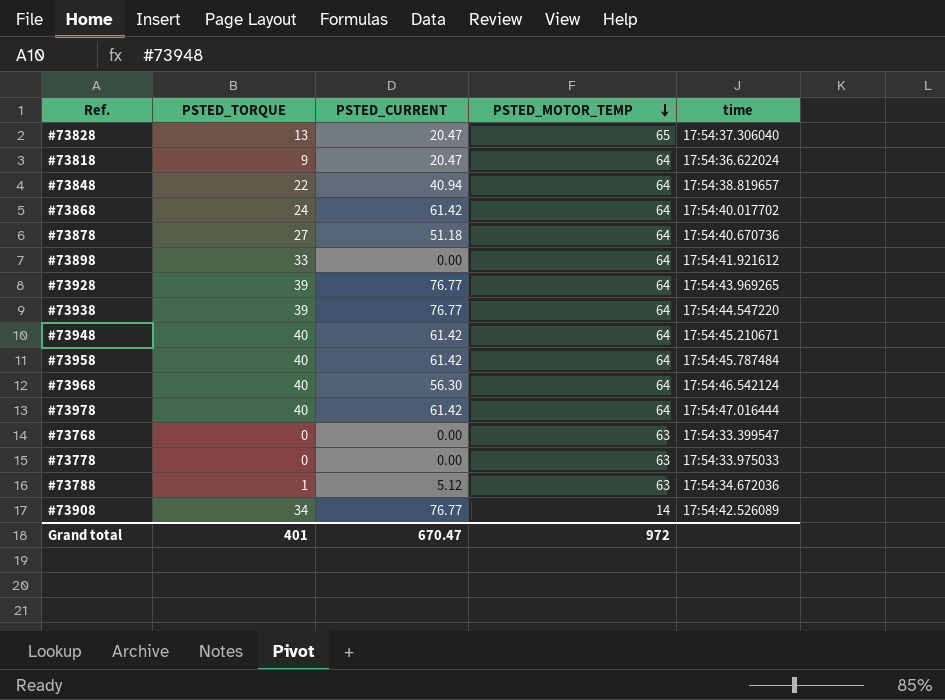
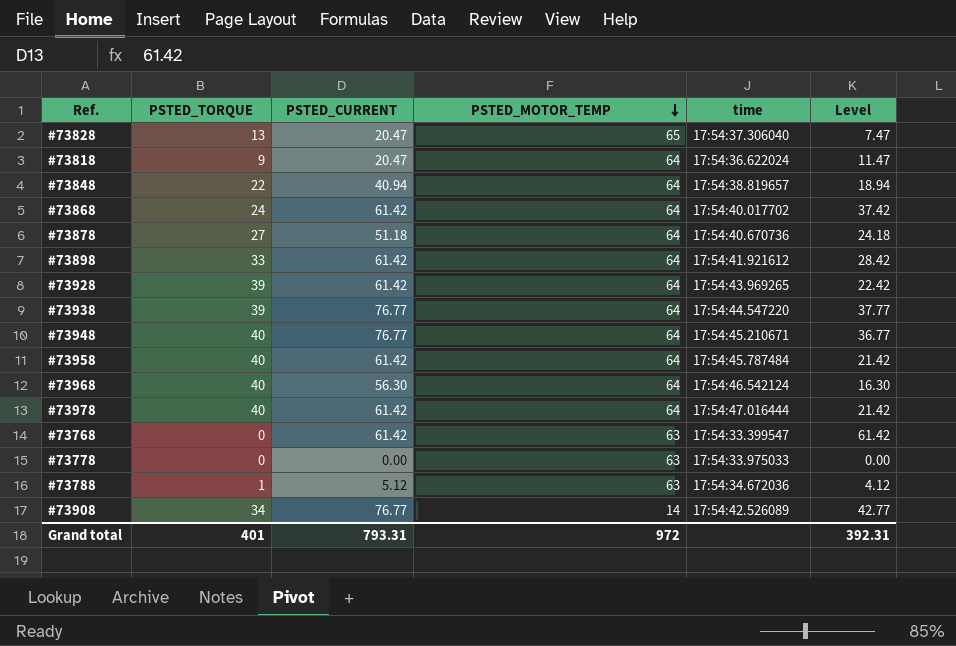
column Level | formula: none -> [PSTED_CURRENT] - [PSTED_TORQUE]
#73898 | PSTED_CURRENT: 0.00 -> 61.42
#73928 | PSTED_CURRENT: 76.77 -> 61.42
#73948 | PSTED_CURRENT: 61.42 -> 76.77
#73768 | PSTED_CURRENT: 0.00 -> 61.42
Grand total | PSTED_CURRENT: 670.47 -> 793.31

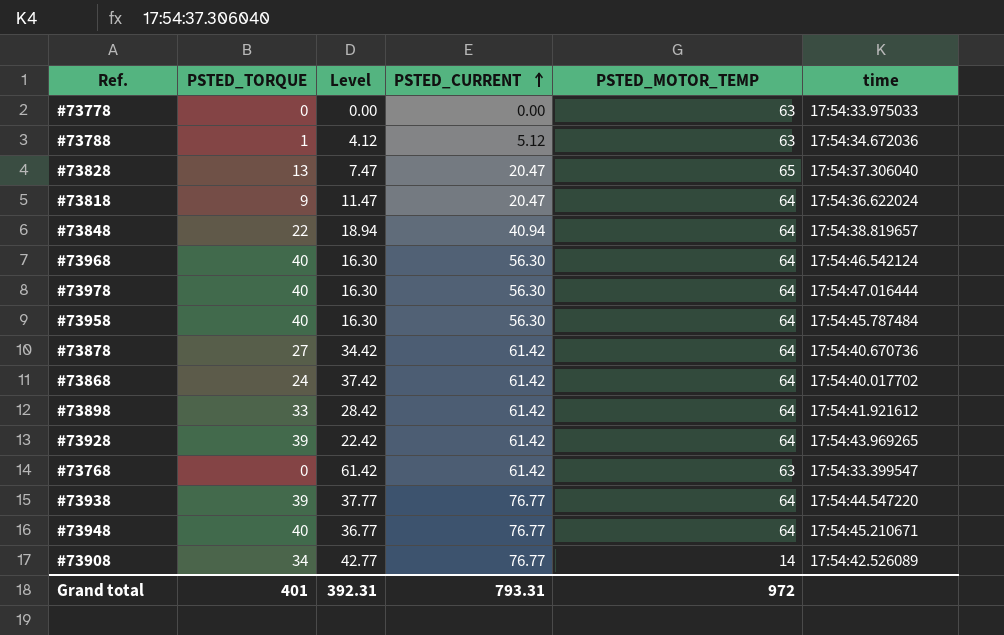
row order: PSTED_MOTOR_TEMP descending -> PSTED_CURRENT ascending
column Level | position: 6 -> 3
#73978 | Level: 21.42 -> 16.30
#73978 | PSTED_CURRENT: 61.42 -> 56.30
#73958 | Level: 21.42 -> 16.30
#73958 | PSTED_CURRENT: 61.42 -> 56.30
#73878 | Level: 24.18 -> 34.42
#73878 | PSTED_CURRENT: 51.18 -> 61.42

